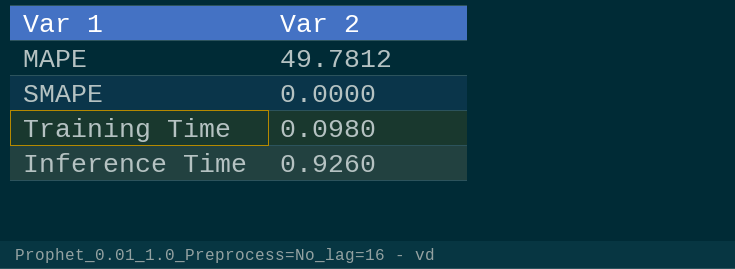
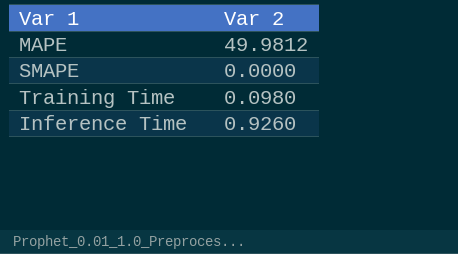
MAPE | Var 2: 49.7812 -> 49.9812

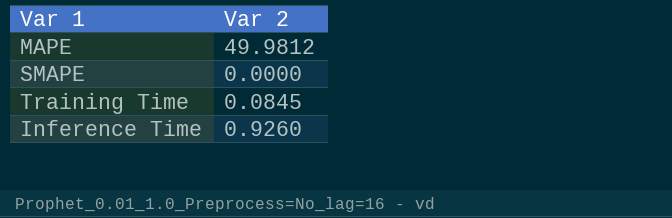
Training Time | Var 2: 0.0980 -> 0.0845

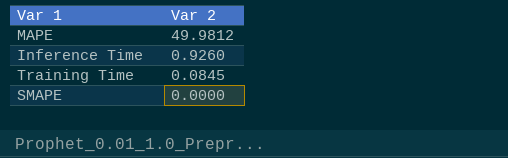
row order: none -> Var 2 descending

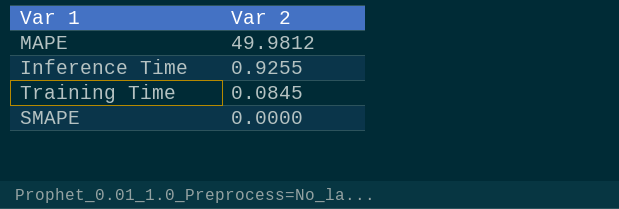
Inference Time | Var 2: 0.9260 -> 0.9255

